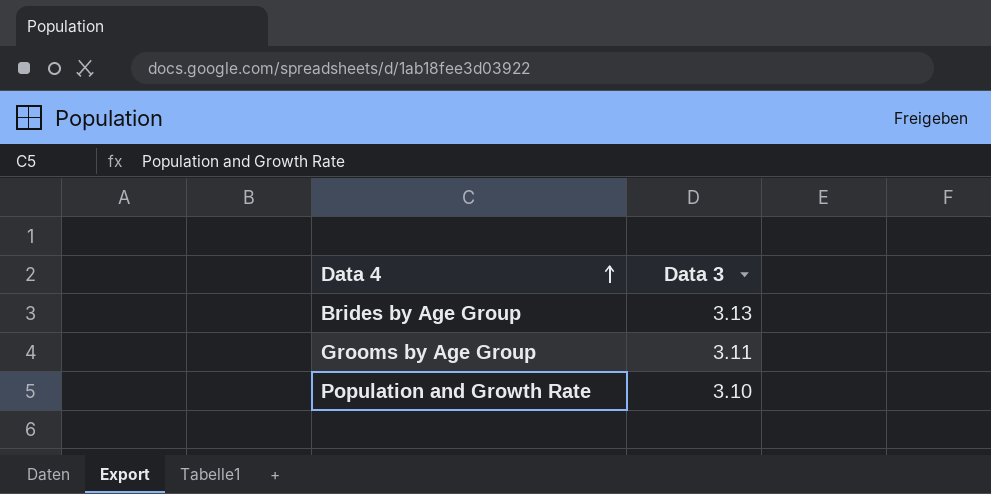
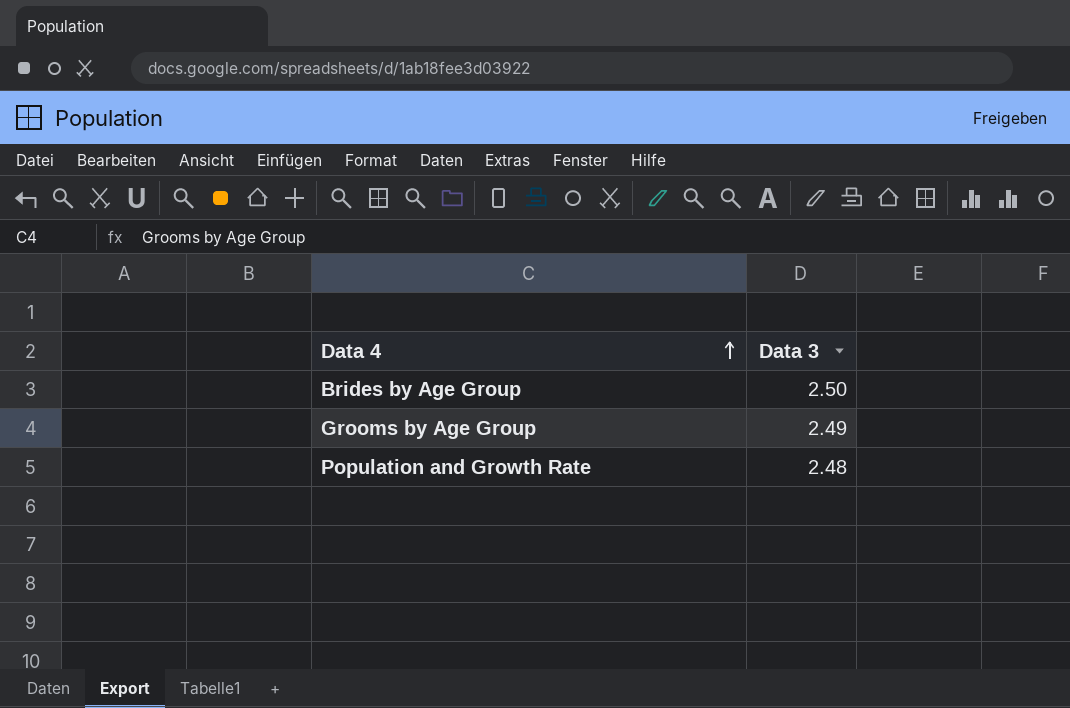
Brides by Age Group | Data 3: 3.13 -> 2.50
Grooms by Age Group | Data 3: 3.11 -> 2.49
Population and Growth Rate | Data 3: 3.10 -> 2.48

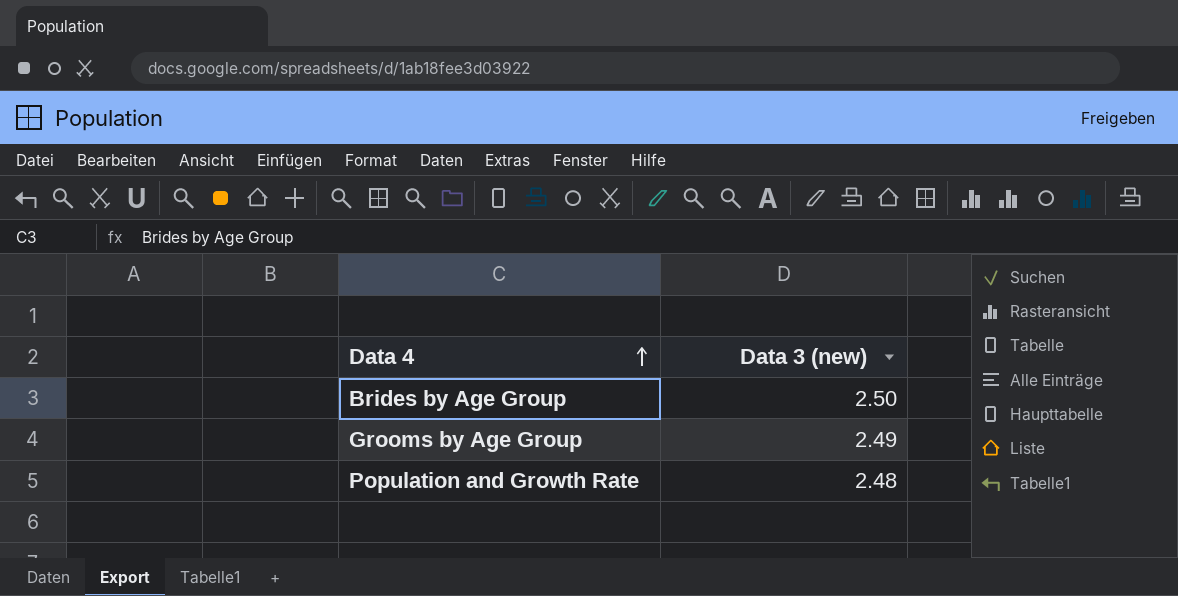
column name: Data 3 -> Data 3 (new)

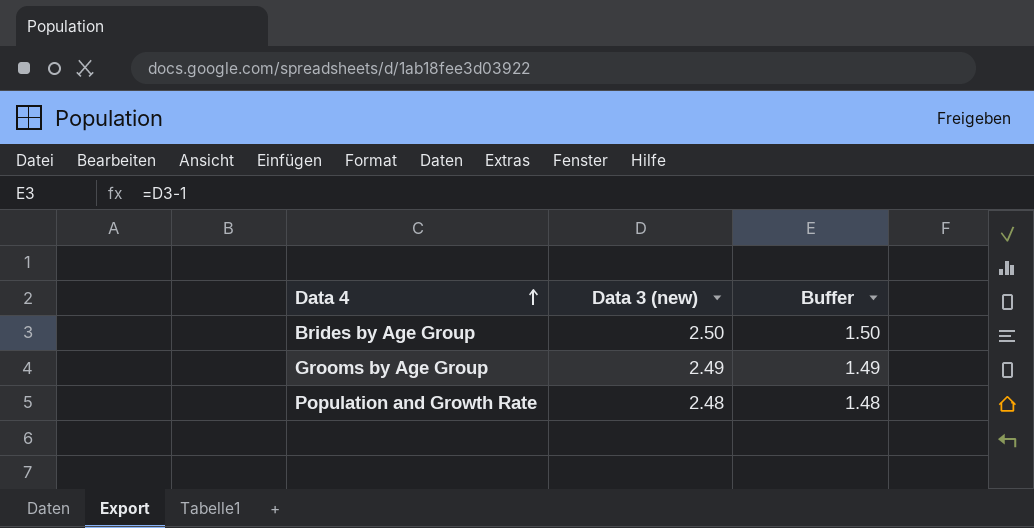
column Buffer | formula: none -> [Data 3 (new)] - 1

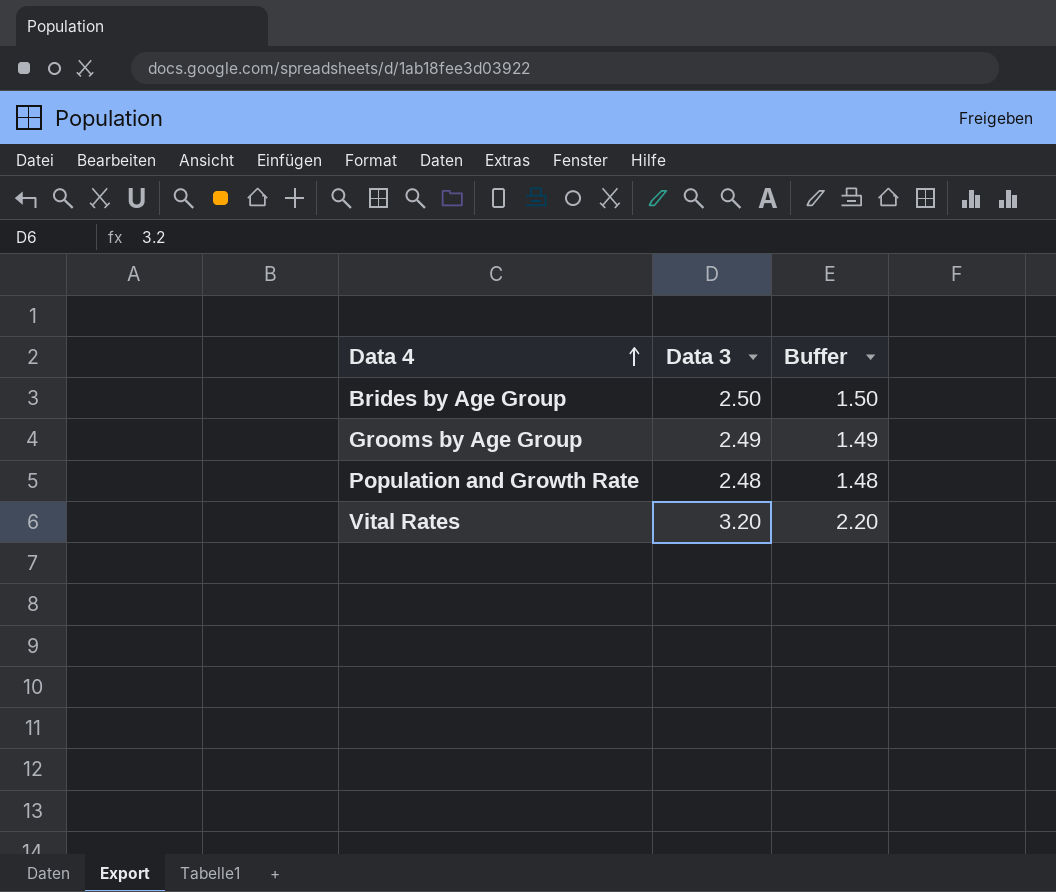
column name: Data 3 (new) -> Data 3
row Vital Rates: none -> 3.20 | 2.20

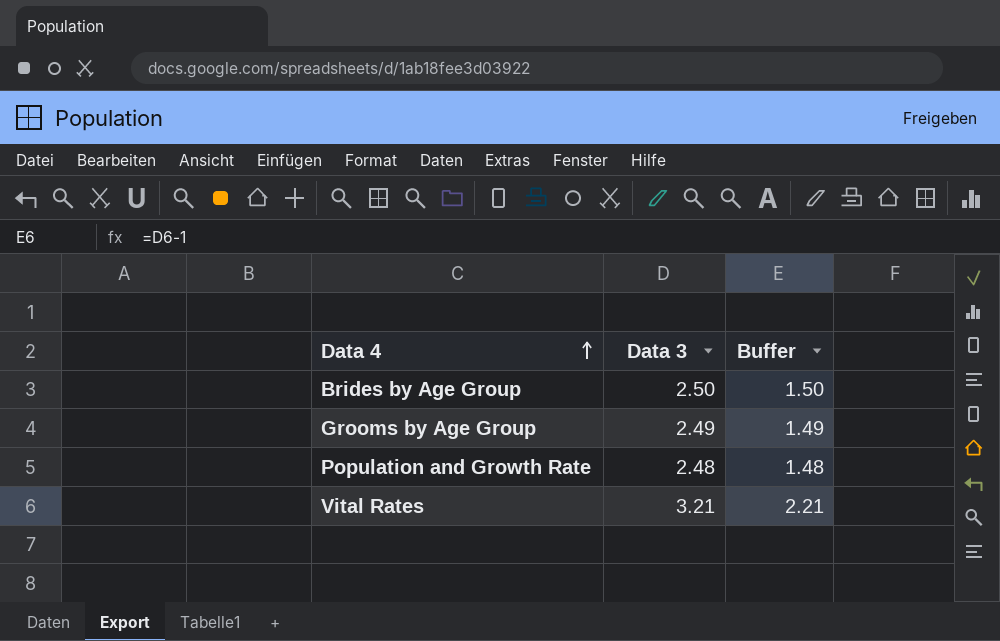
Vital Rates | Data 3: 3.20 -> 3.21
Vital Rates | Buffer: 2.20 -> 2.21

